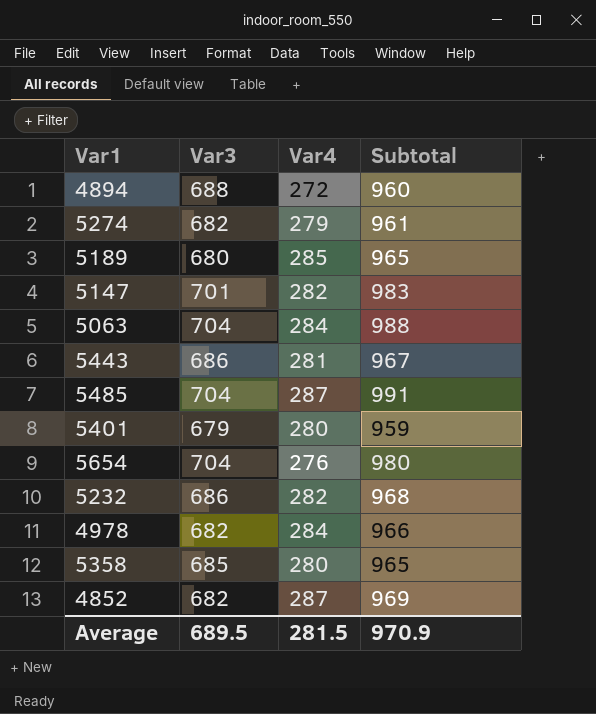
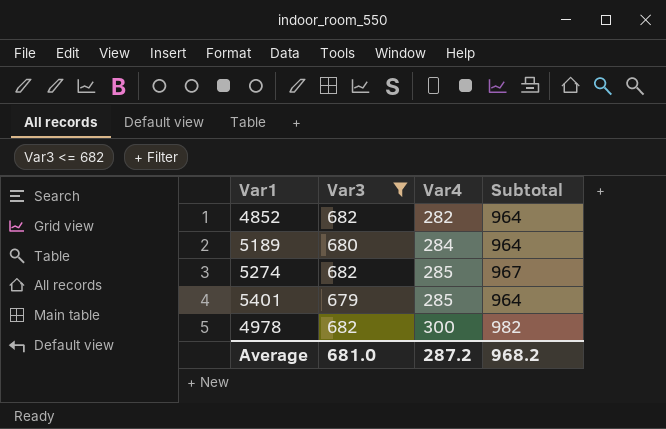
filter: none -> Var3 <= 682
row order: none -> Var4 ascending
4852 | Var4: 287 -> 282
4852 | Subtotal: 969 -> 964
5189 | Var4: 285 -> 284
5189 | Subtotal: 965 -> 964
5274 | Var4: 279 -> 285
5274 | Subtotal: 961 -> 967
5401 | Var4: 280 -> 285
5401 | Subtotal: 959 -> 964
4978 | Var4: 284 -> 300
4978 | Subtotal: 966 -> 982
Average | Var3: 689.5 -> 681.0
Average | Var4: 281.5 -> 287.2
Average | Subtotal: 970.9 -> 968.2

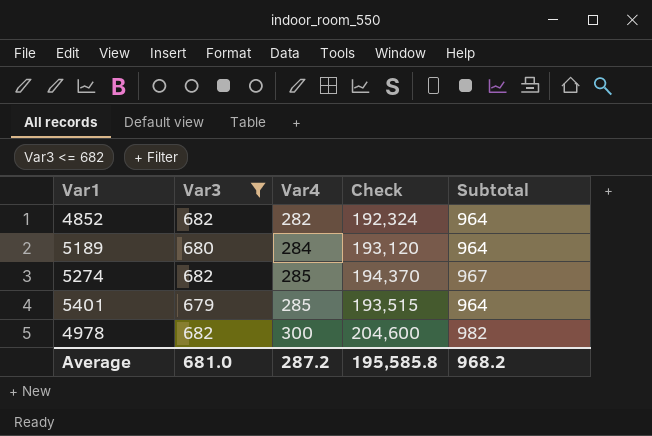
column Check | formula: none -> [Var3] * [Var4]

